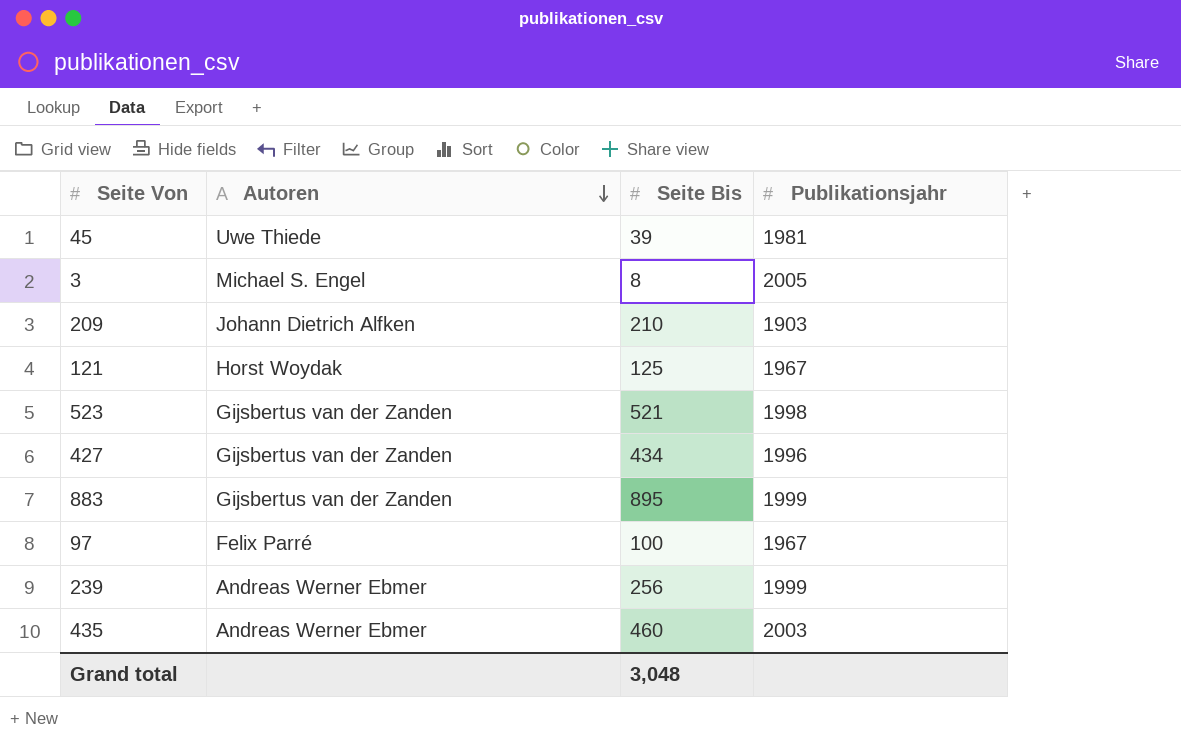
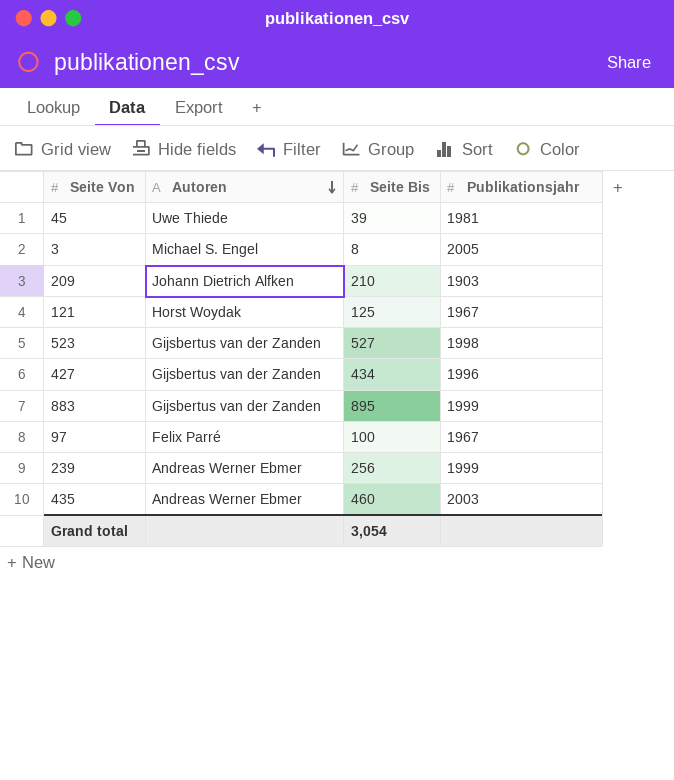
523 | Seite Bis: 521 -> 527
Grand total | Seite Bis: 3,048 -> 3,054

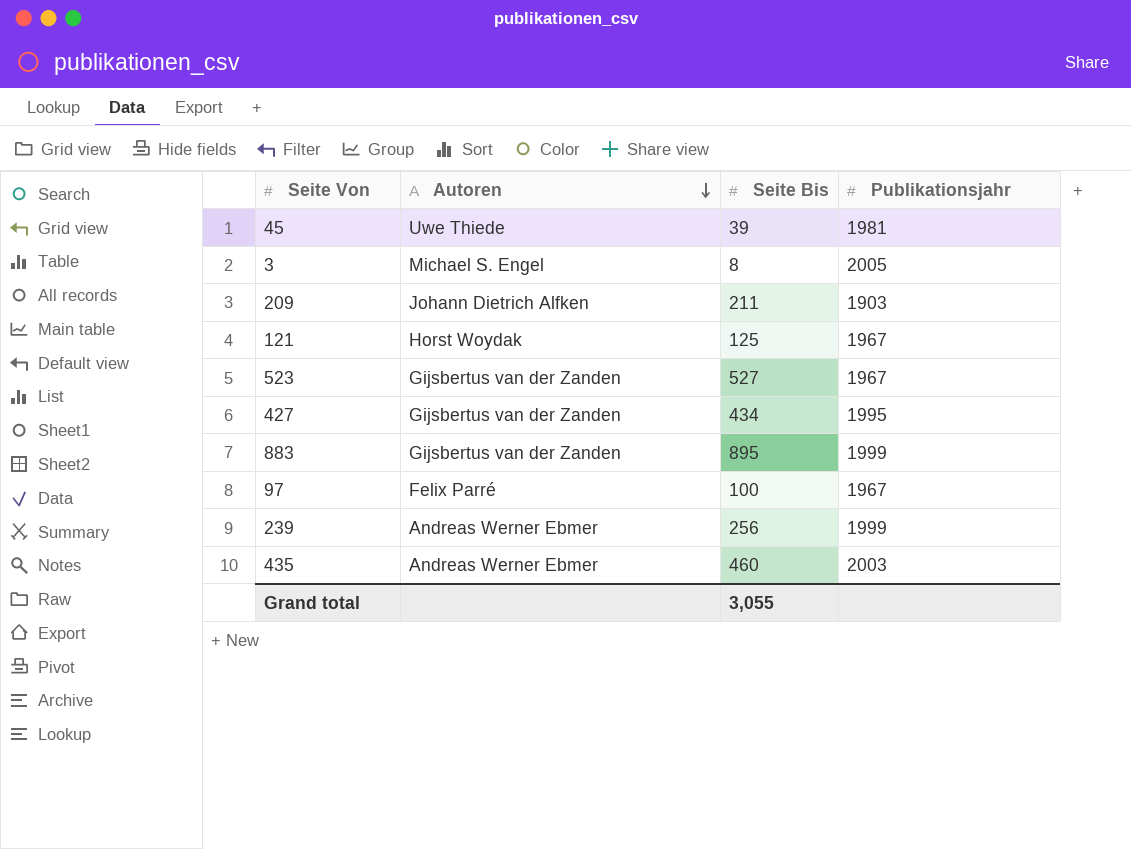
209 | Seite Bis: 210 -> 211
523 | Publikationsjahr: 1998 -> 1967
427 | Publikationsjahr: 1996 -> 1995
Grand total | Seite Bis: 3,054 -> 3,055

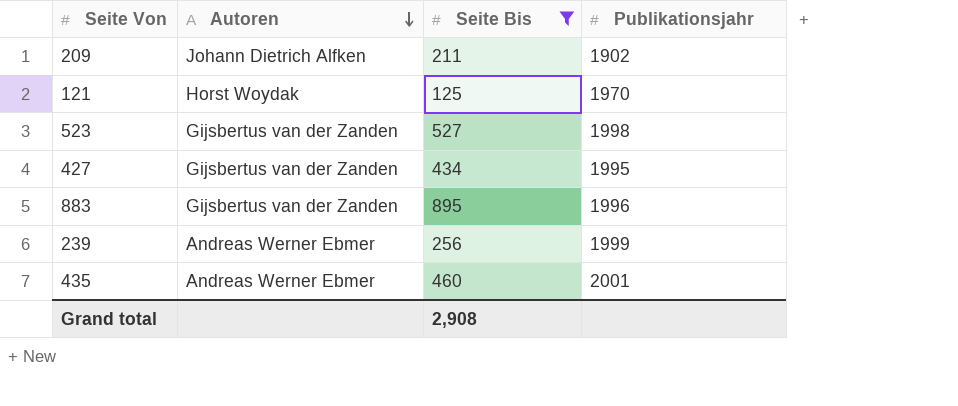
filter: none -> Seite Bis >= 125
209 | Publikationsjahr: 1903 -> 1902
121 | Publikationsjahr: 1967 -> 1970
523 | Publikationsjahr: 1967 -> 1998
883 | Publikationsjahr: 1999 -> 1996
435 | Publikationsjahr: 2003 -> 2001
Grand total | Seite Bis: 3,055 -> 2,908

